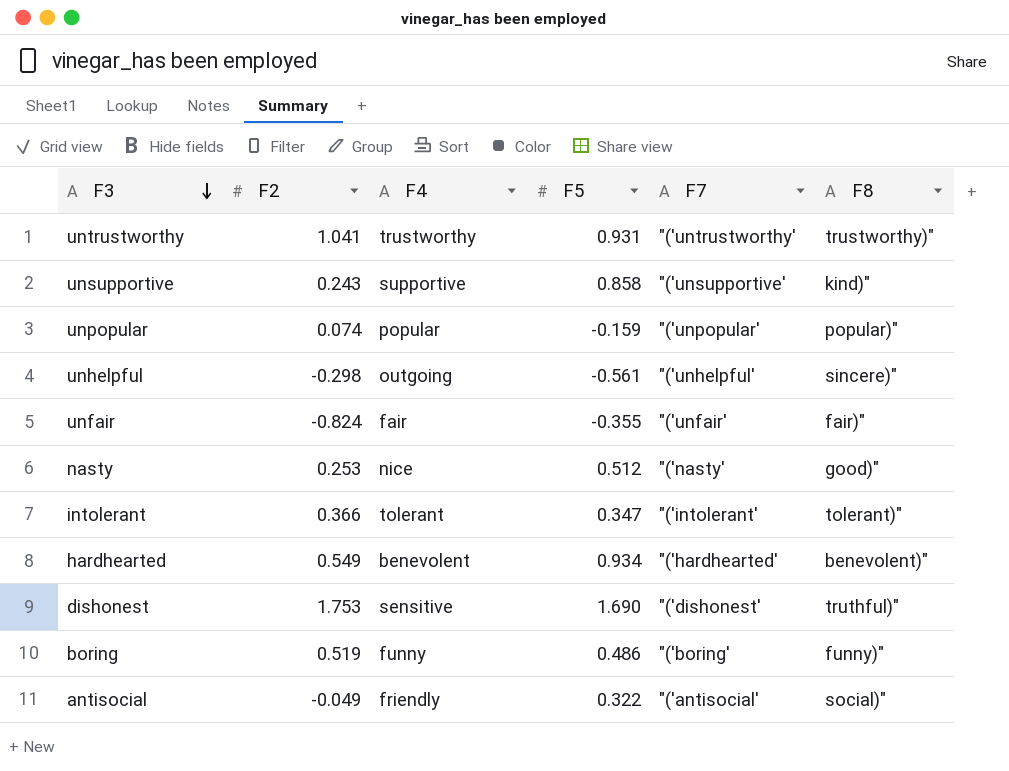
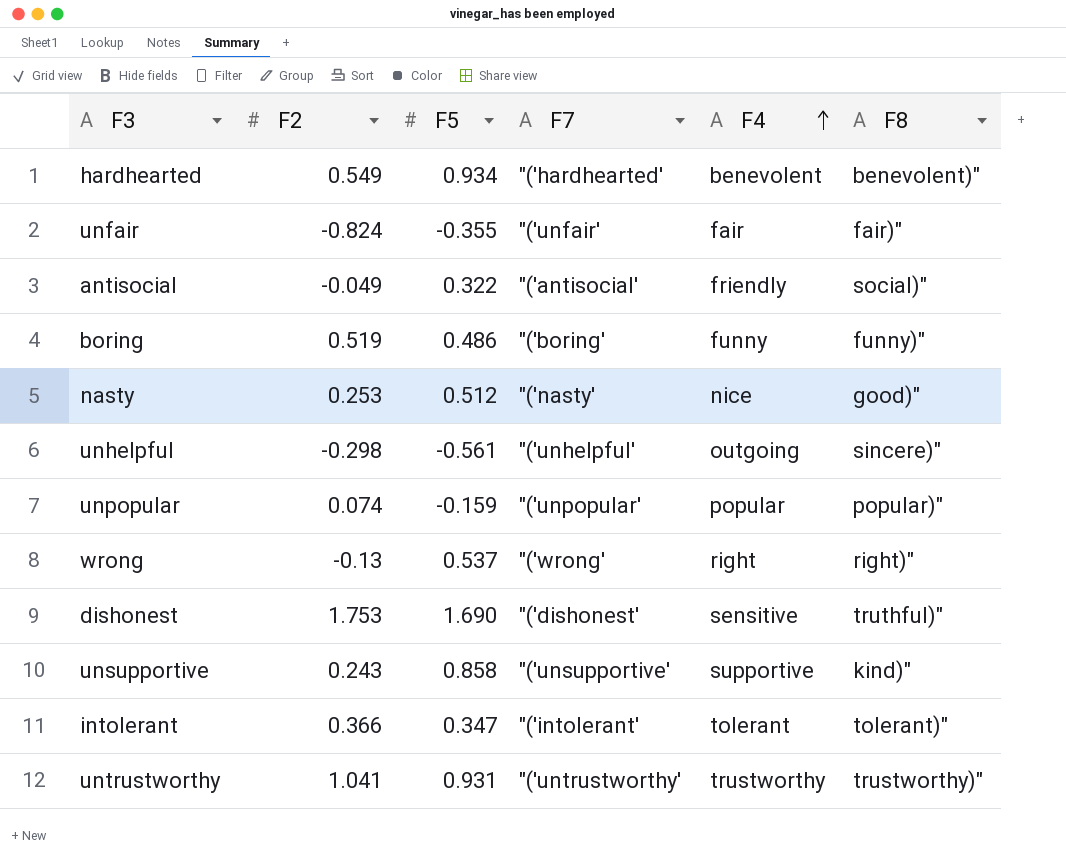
row order: F3 descending -> F4 ascending
column F4 | position: 3 -> 5
row wrong: none -> -0.13 | 0.537 | "('wrong' | right | right)"

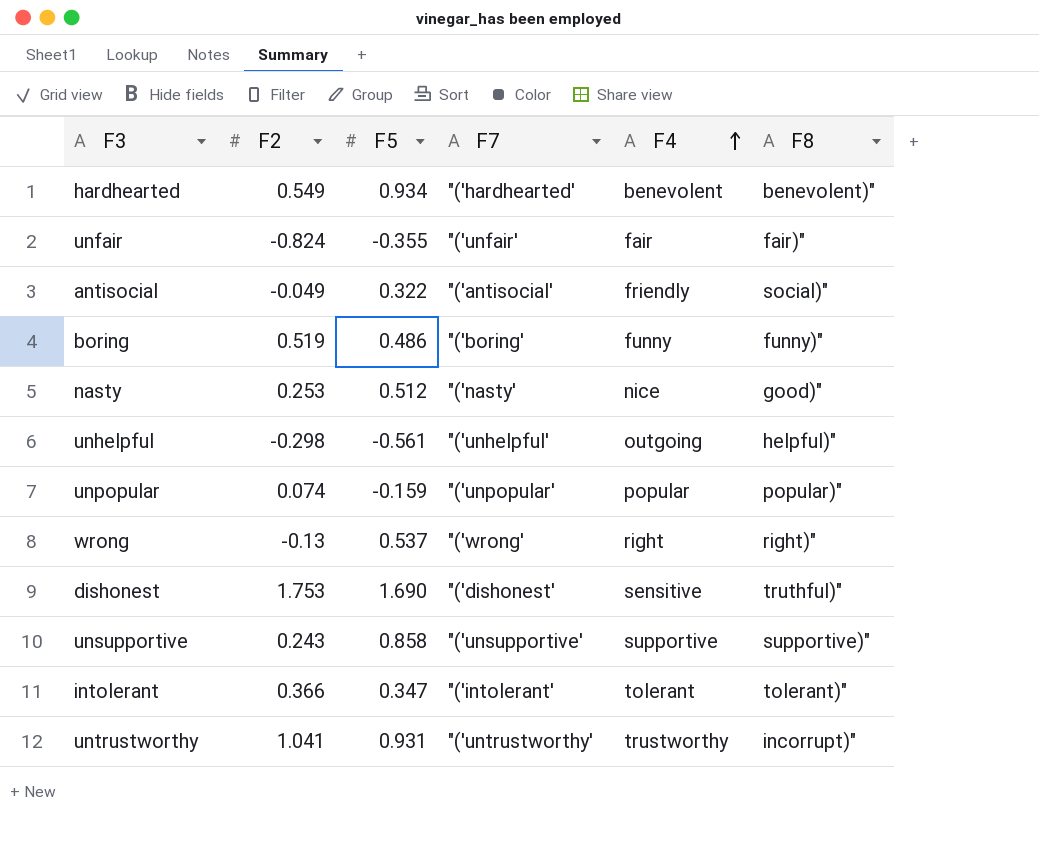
unhelpful | F8: sincere)" -> helpful)"
unsupportive | F8: kind)" -> supportive)"
untrustworthy | F8: trustworthy)" -> incorrupt)"

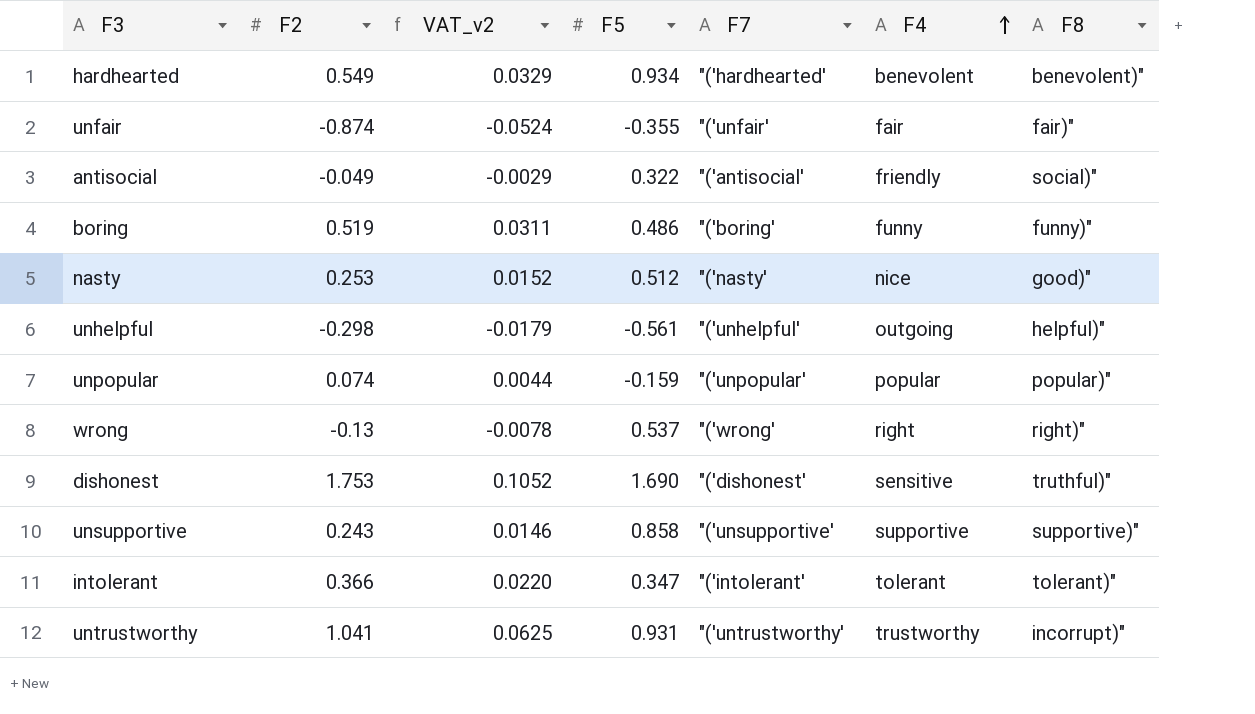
column VAT_v2 | formula: none -> [F2] * 0.06
unfair | F2: -0.824 -> -0.874

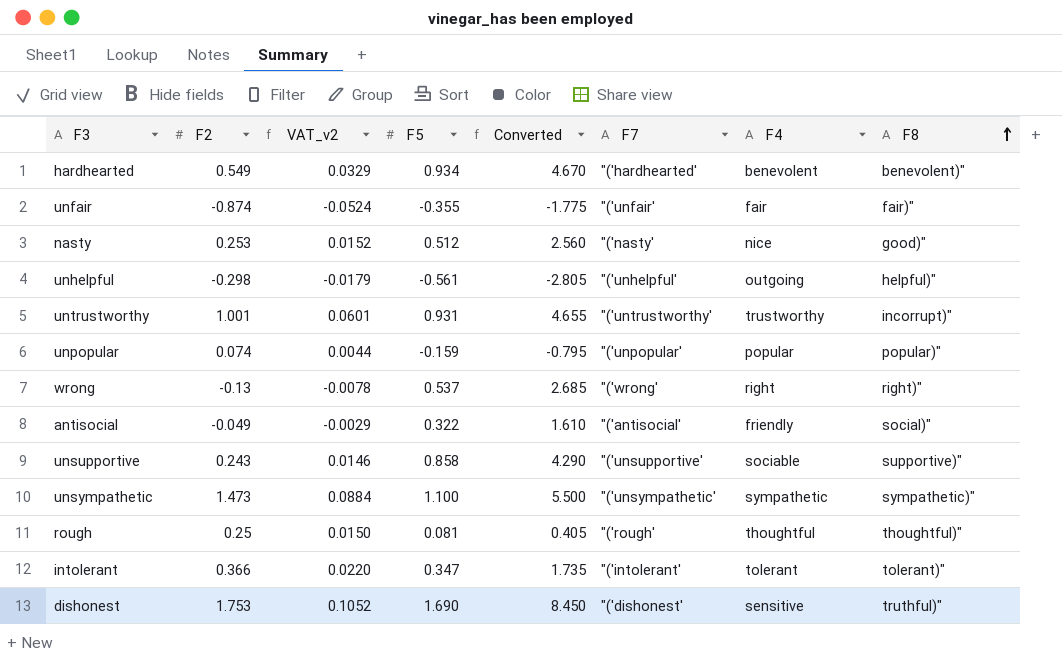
row order: F4 ascending -> F8 ascending
column Converted | formula: none -> [F5] * 5
row boring: 0.519 | 0.0311 | 0.486 | "('boring' | funny | funny)" -> none
untrustworthy | F2: 1.041 -> 1.001
untrustworthy | VAT_v2: 0.0625 -> 0.0601
unsupportive | F4: supportive -> sociable
row unsympathetic: none -> 1.473 | 0.0884 | 1.100 | 5.500 | "('unsympathetic' | sympathetic | sympathetic)"
row rough: none -> 0.25 | 0.0150 | 0.081 | 0.405 | "('rough' | thoughtful | thoughtful)"

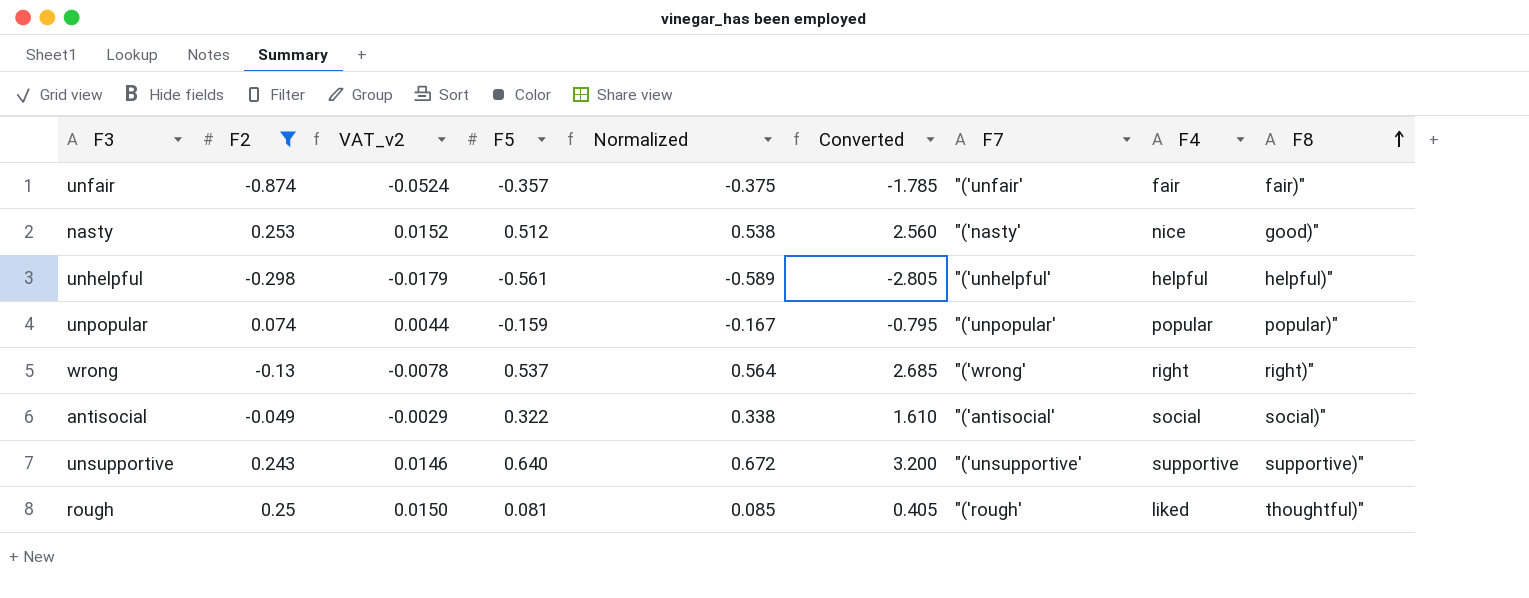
filter: none -> F2 <= 0.253
column Normalized | formula: none -> [F5] * 1.05
unfair | F5: -0.355 -> -0.357
unfair | Converted: -1.775 -> -1.785
unhelpful | F4: outgoing -> helpful
antisocial | F4: friendly -> social
unsupportive | F5: 0.858 -> 0.640
unsupportive | Converted: 4.290 -> 3.200
unsupportive | F4: sociable -> supportive
rough | F4: thoughtful -> liked

